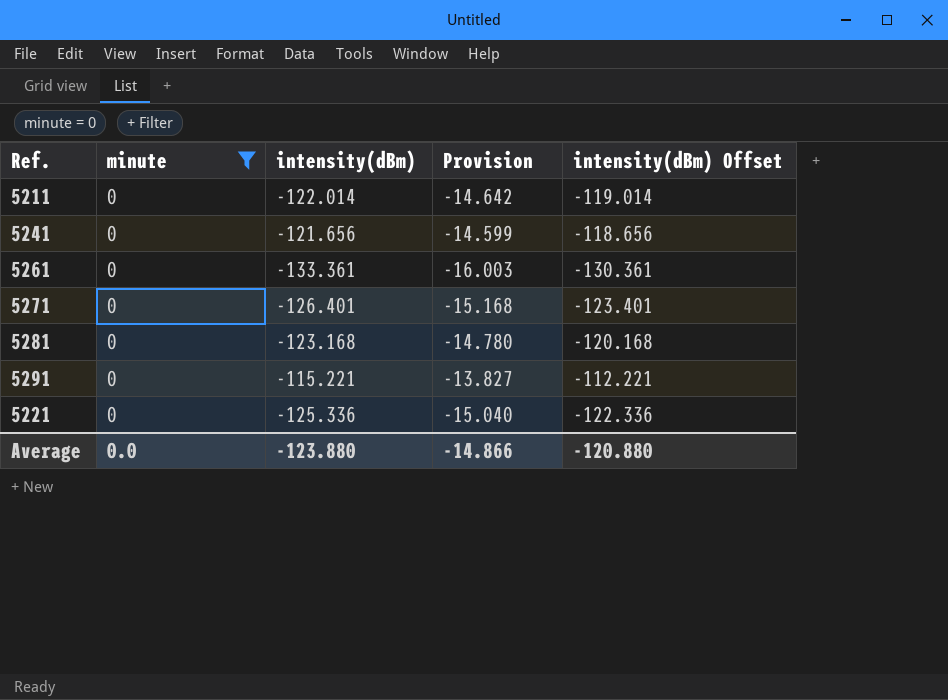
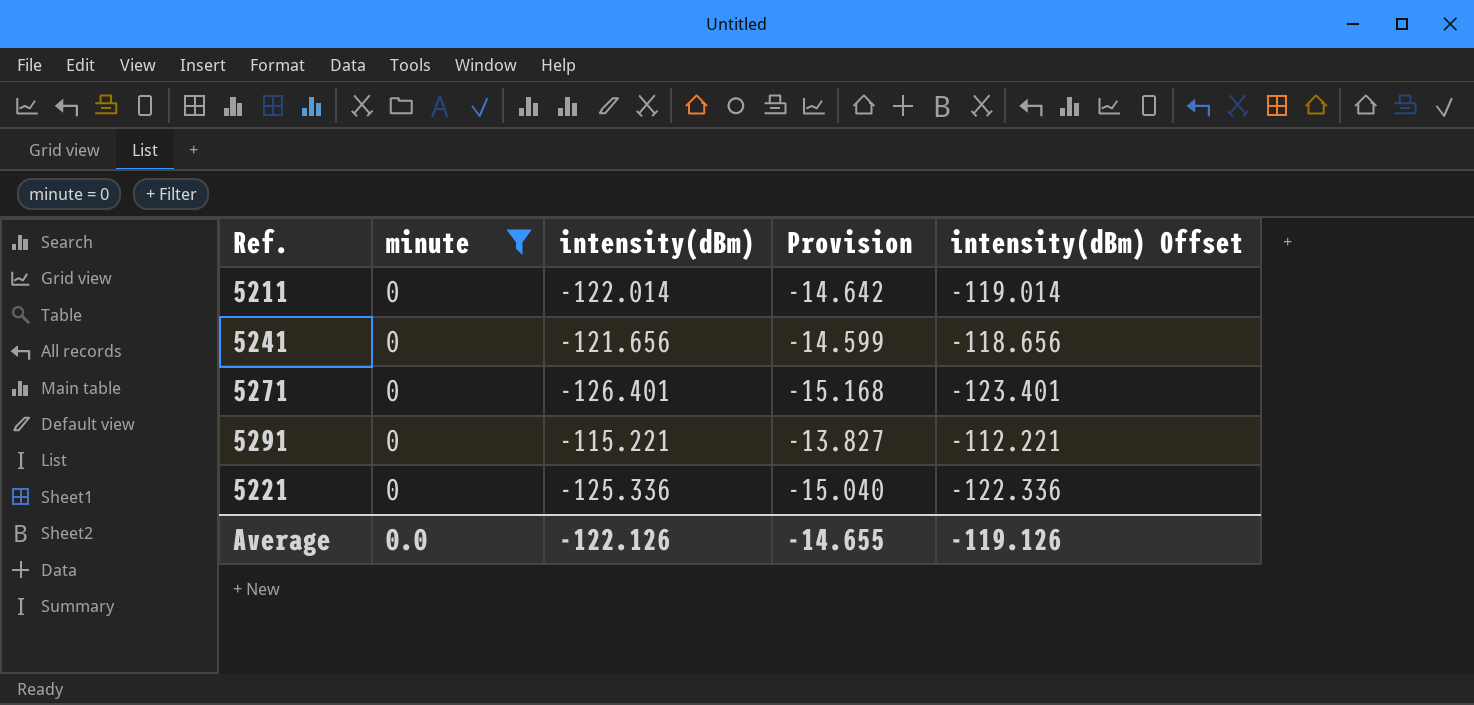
row 5261: 0 | -133.361 | -16.003 | -130.361 -> none
row 5281: 0 | -123.168 | -14.780 | -120.168 -> none
Average | intensity(dBm): -123.880 -> -122.126
Average | Provision: -14.866 -> -14.655
Average | intensity(dBm) Offset: -120.880 -> -119.126

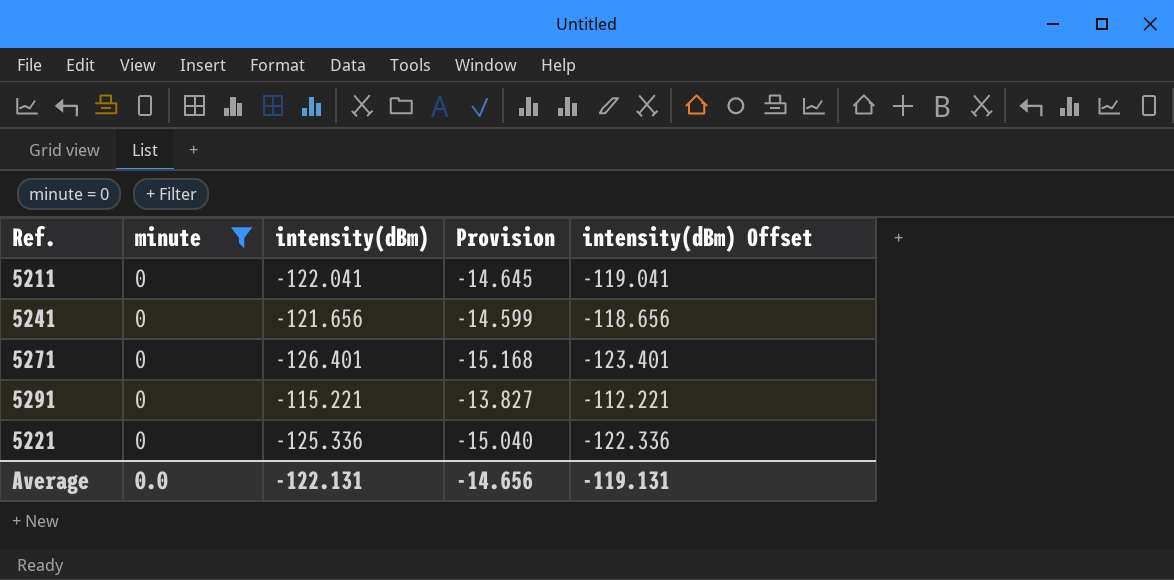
5211 | intensity(dBm): -122.014 -> -122.041
5211 | Provision: -14.642 -> -14.645
5211 | intensity(dBm) Offset: -119.014 -> -119.041
Average | intensity(dBm): -122.126 -> -122.131
Average | Provision: -14.655 -> -14.656
Average | intensity(dBm) Offset: -119.126 -> -119.131

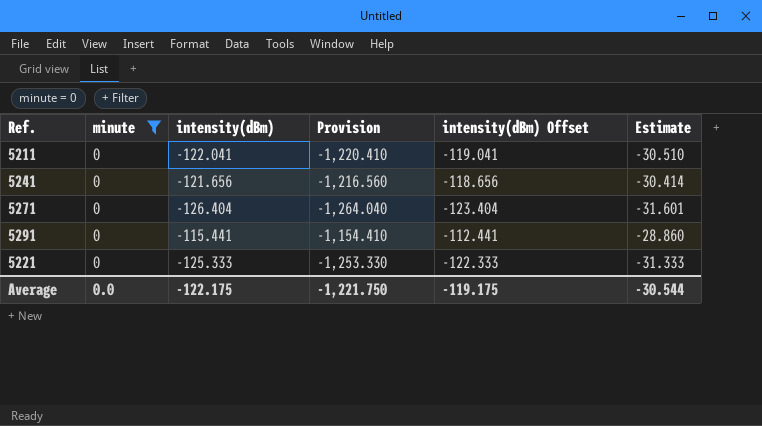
column Provision | formula: [intensity(dBm)] * 0.12 -> [intensity(dBm)] * 10
column Estimate | formula: none -> [intensity(dBm)] * 0.25
5271 | intensity(dBm): -126.401 -> -126.404
5271 | intensity(dBm) Offset: -123.401 -> -123.404
5291 | intensity(dBm): -115.221 -> -115.441
5291 | intensity(dBm) Offset: -112.221 -> -112.441
5221 | intensity(dBm): -125.336 -> -125.333
5221 | intensity(dBm) Offset: -122.336 -> -122.333
Average | intensity(dBm): -122.131 -> -122.175
Average | Provision: -14.656 -> -1,221.750
Average | intensity(dBm) Offset: -119.131 -> -119.175

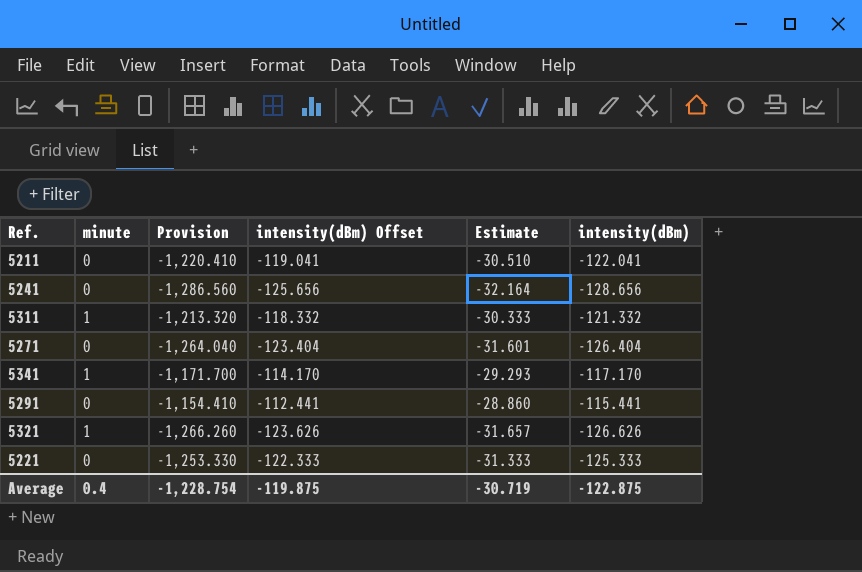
filter: minute = 0 -> none
column intensity(dBm) | position: 3 -> 6
5241 | Provision: -1,216.560 -> -1,286.560
5241 | intensity(dBm) Offset: -118.656 -> -125.656
5241 | Estimate: -30.414 -> -32.164
5241 | intensity(dBm): -121.656 -> -128.656
Average | minute: 0.0 -> 0.4
Average | Provision: -1,221.750 -> -1,228.754
Average | intensity(dBm) Offset: -119.175 -> -119.875
Average | Estimate: -30.544 -> -30.719
Average | intensity(dBm): -122.175 -> -122.875

